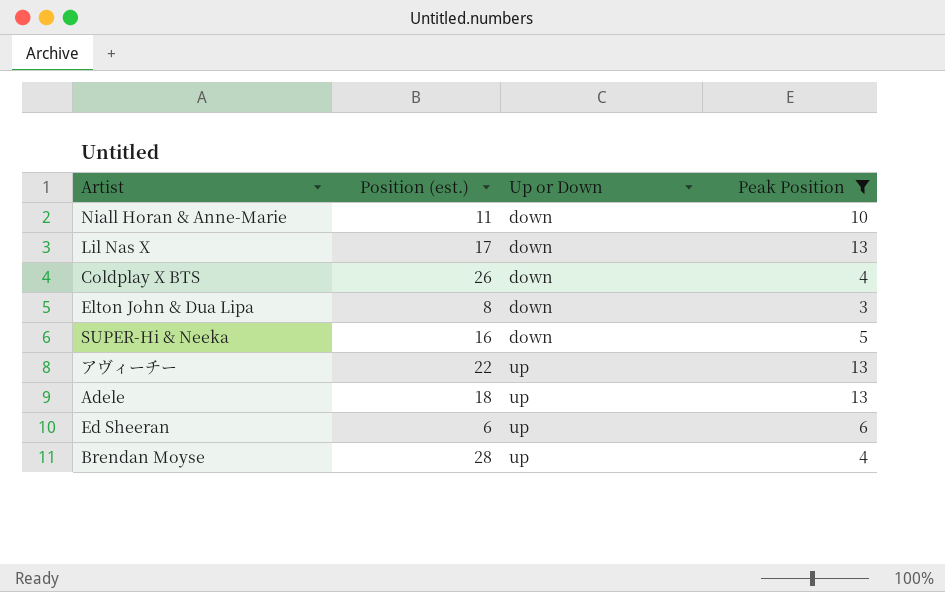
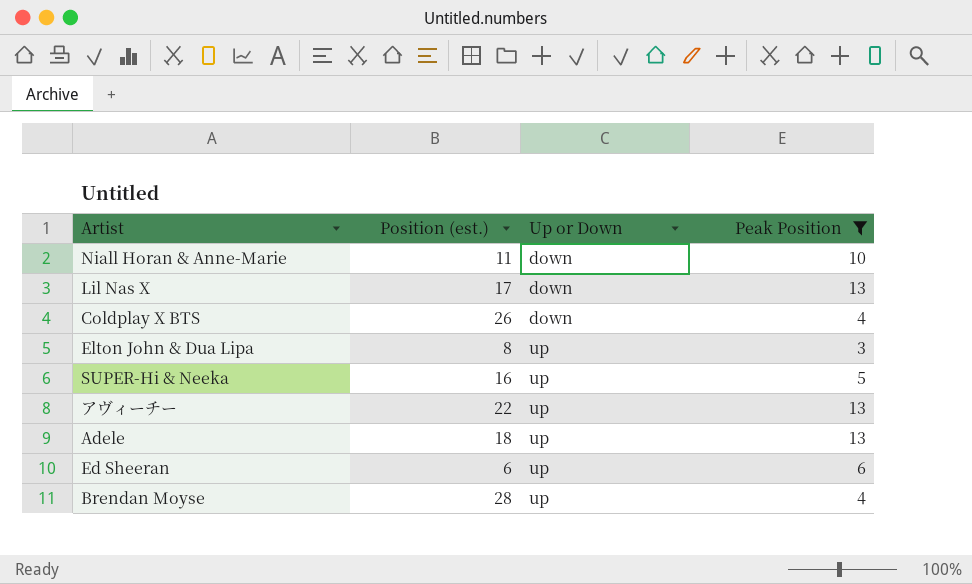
Elton John & Dua Lipa | Up or Down: down -> up
SUPER-Hi & Neeka | Up or Down: down -> up

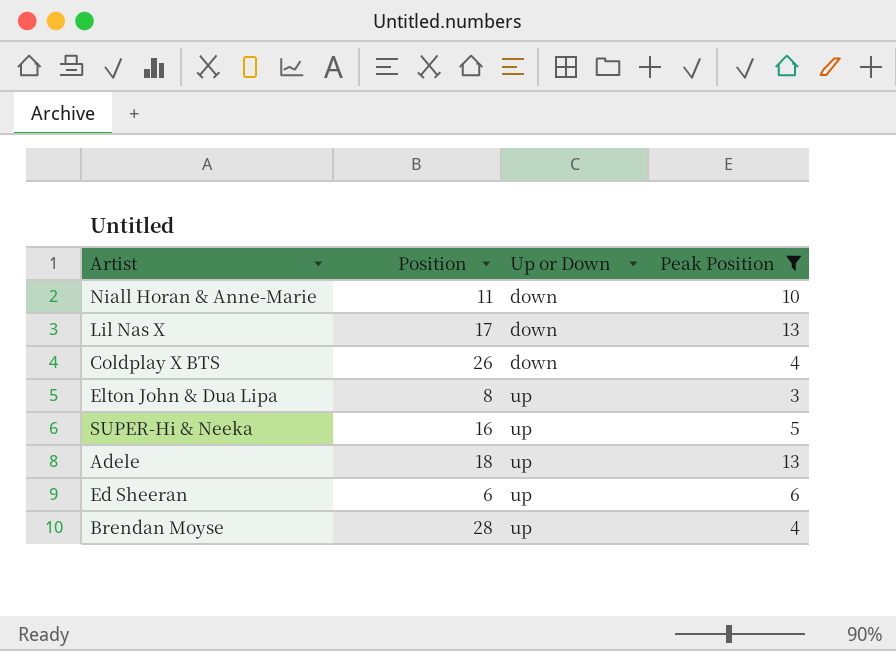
column name: Position (est.) -> Position
row アヴィーチー: 22 | up | 13 -> none

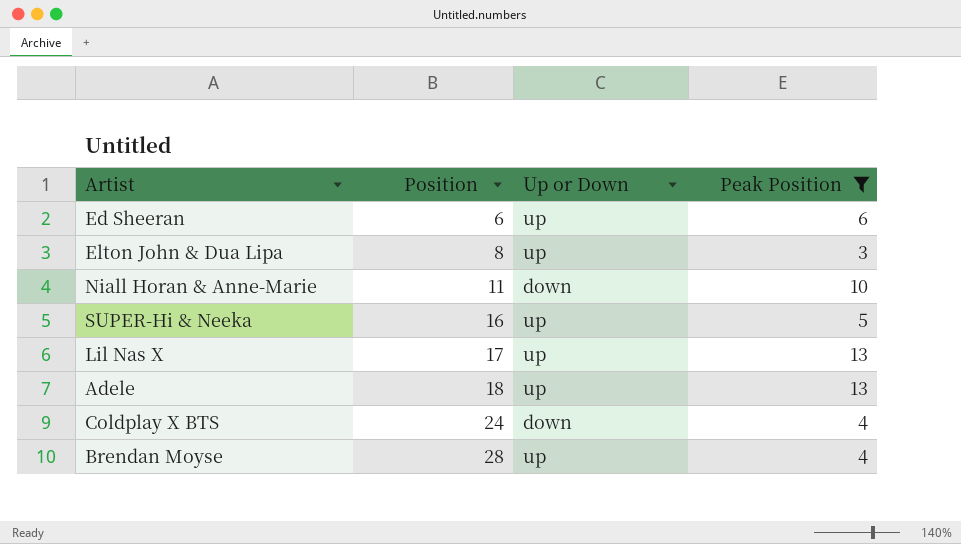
row order: Up or Down ascending -> Position ascending
Lil Nas X | Up or Down: down -> up
Coldplay X BTS | Position: 26 -> 24

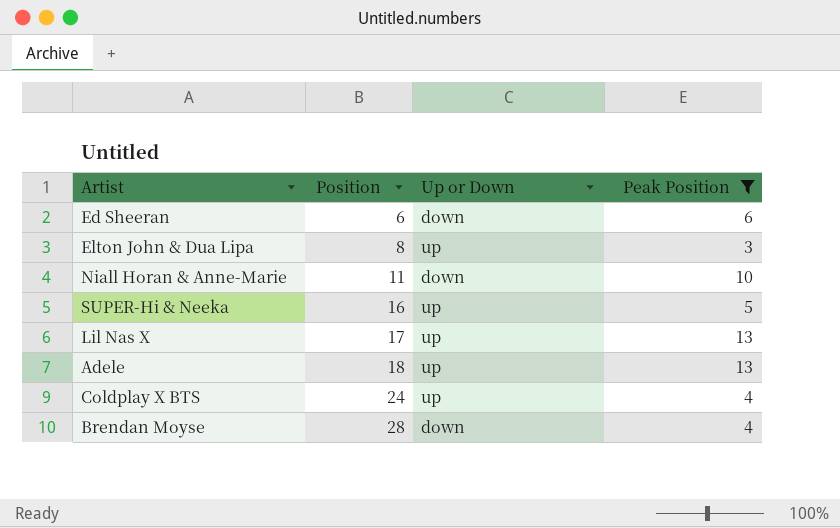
Ed Sheeran | Up or Down: up -> down
Coldplay X BTS | Up or Down: down -> up
Brendan Moyse | Up or Down: up -> down

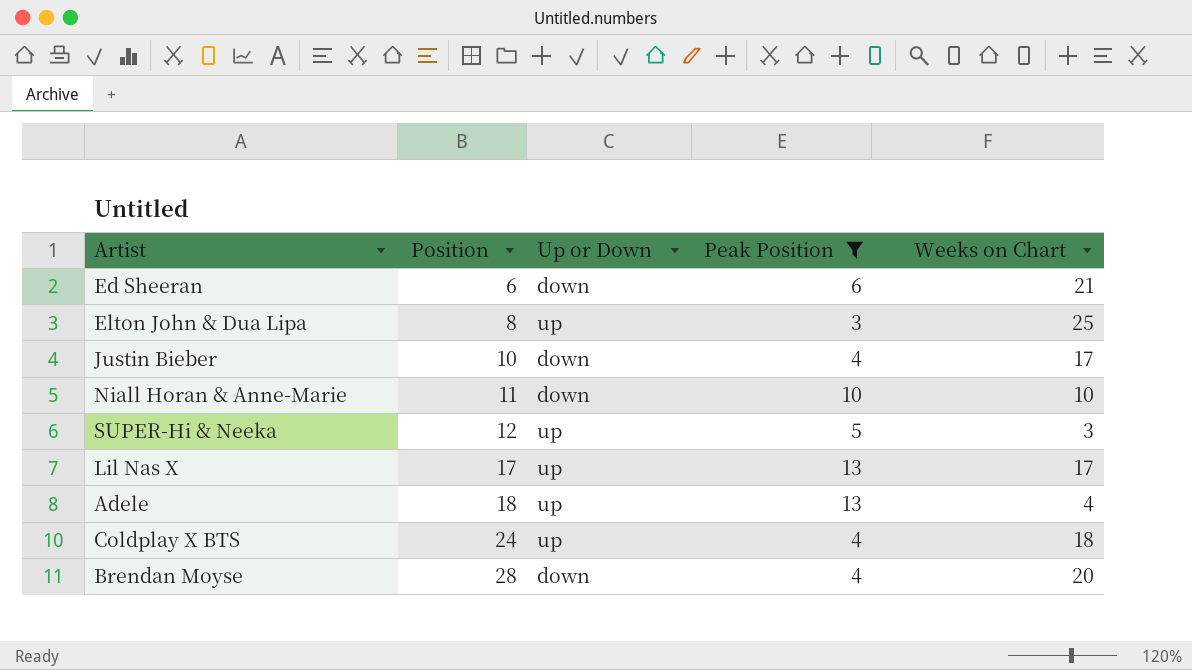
column Weeks on Chart | position: none -> 5
row Justin Bieber: none -> 10 | down | 4 | 17
SUPER-Hi & Neeka | Position: 16 -> 12

